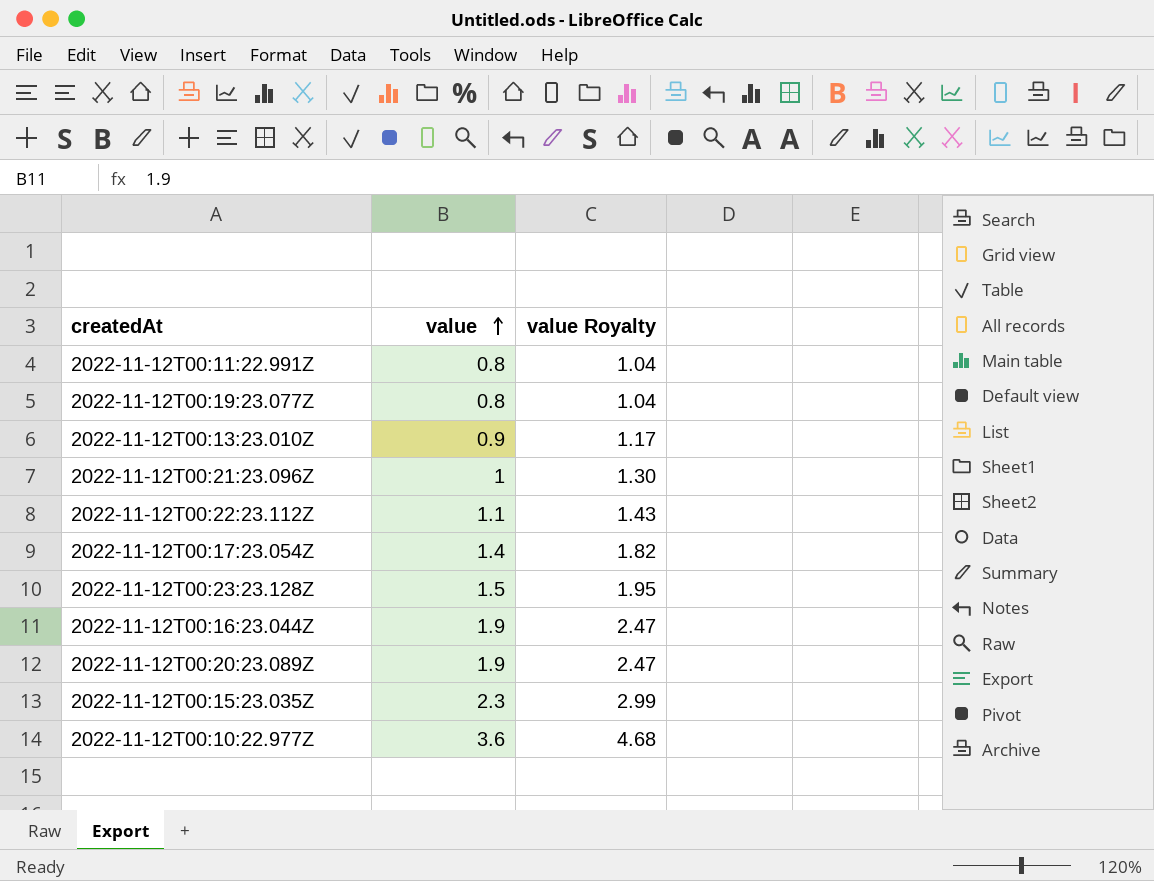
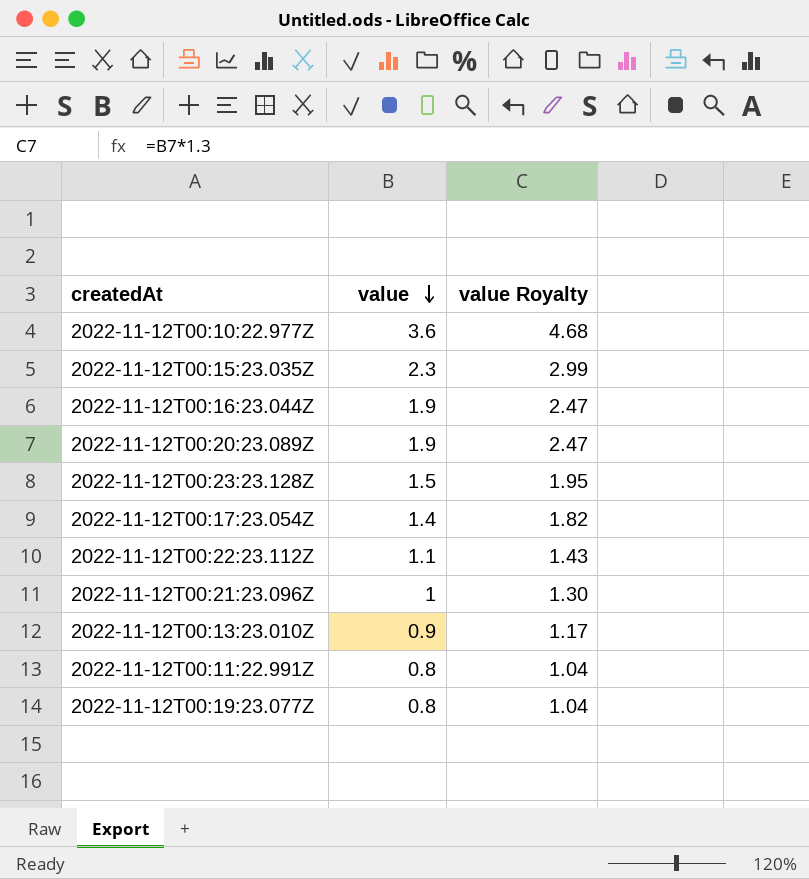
row order: value ascending -> value descending

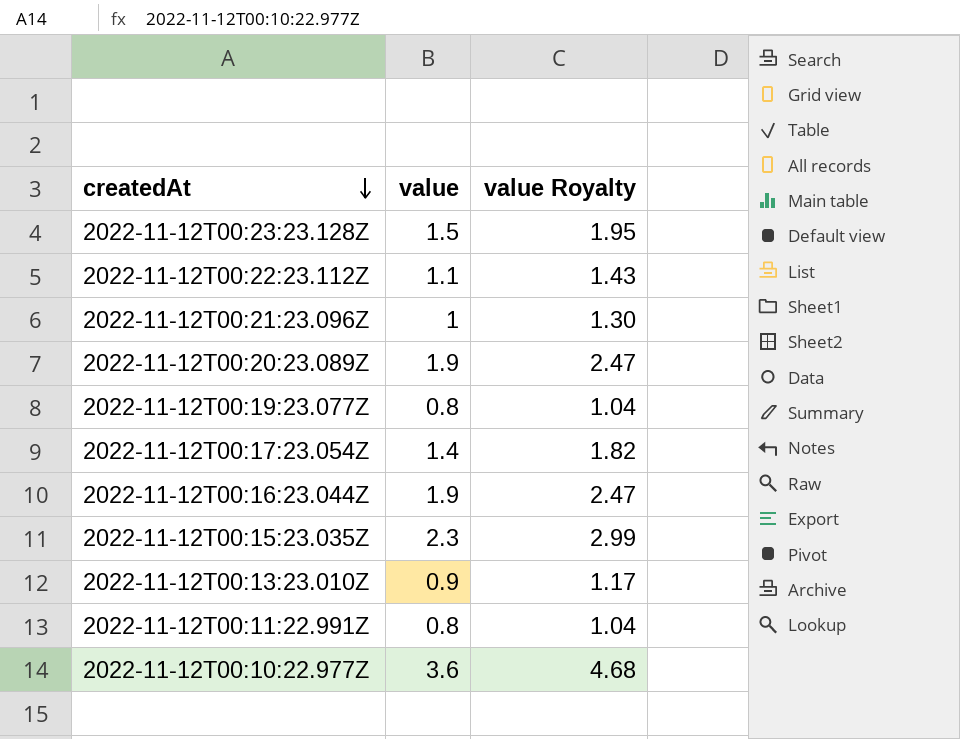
row order: value descending -> createdAt descending

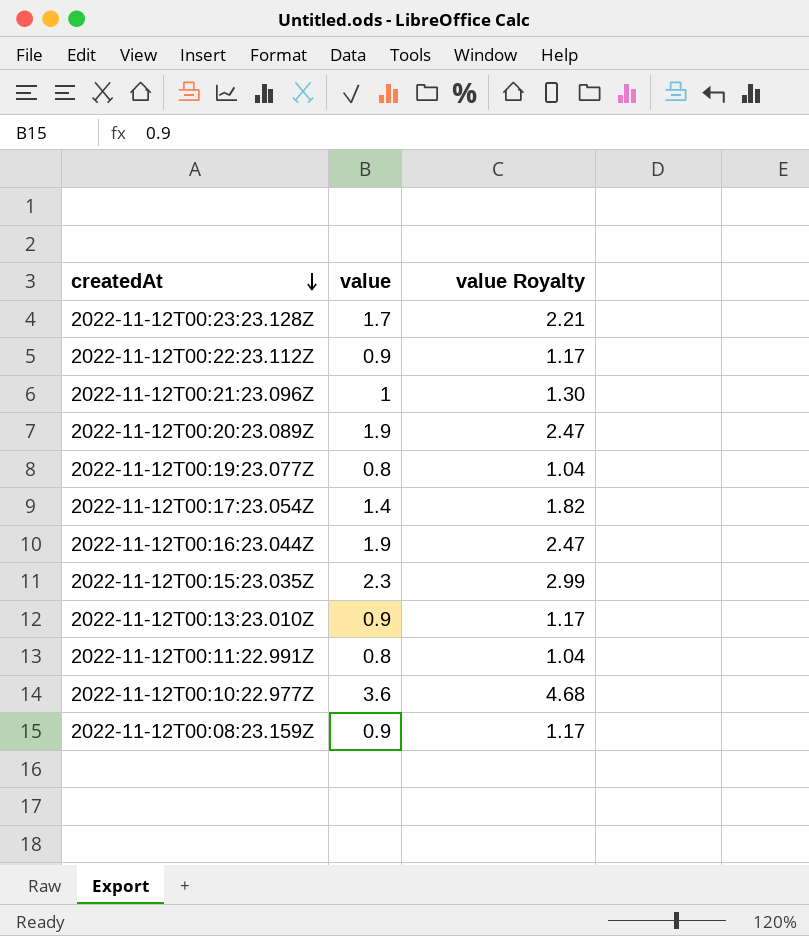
2022-11-12T00:23:23.128Z | value: 1.5 -> 1.7
2022-11-12T00:23:23.128Z | value Royalty: 1.95 -> 2.21
2022-11-12T00:22:23.112Z | value: 1.1 -> 0.9
2022-11-12T00:22:23.112Z | value Royalty: 1.43 -> 1.17
row 2022-11-12T00:08:23.159Z: none -> 0.9 | 1.17

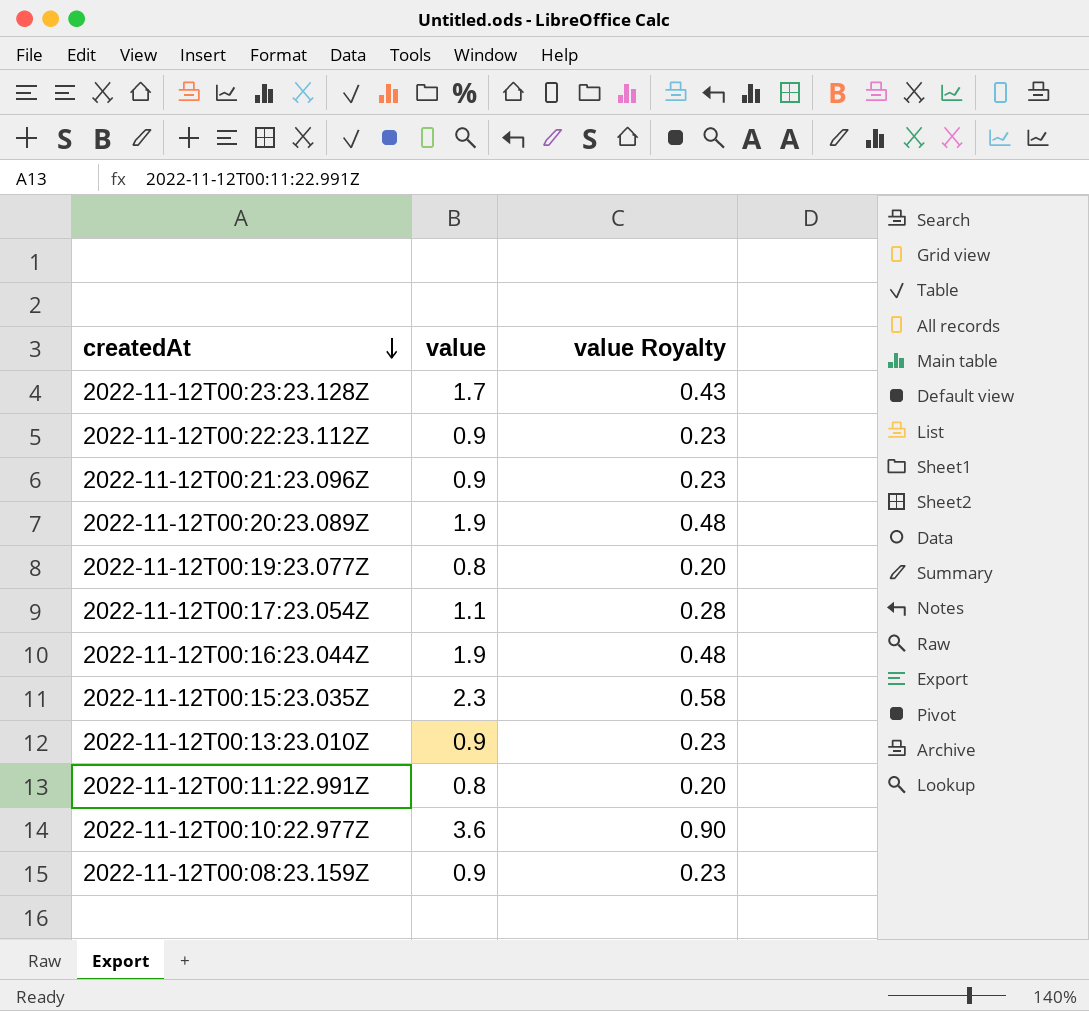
column value Royalty | formula: [value] * 1.3 -> [value] * 0.25
2022-11-12T00:21:23.096Z | value: 1 -> 0.9
2022-11-12T00:17:23.054Z | value: 1.4 -> 1.1

